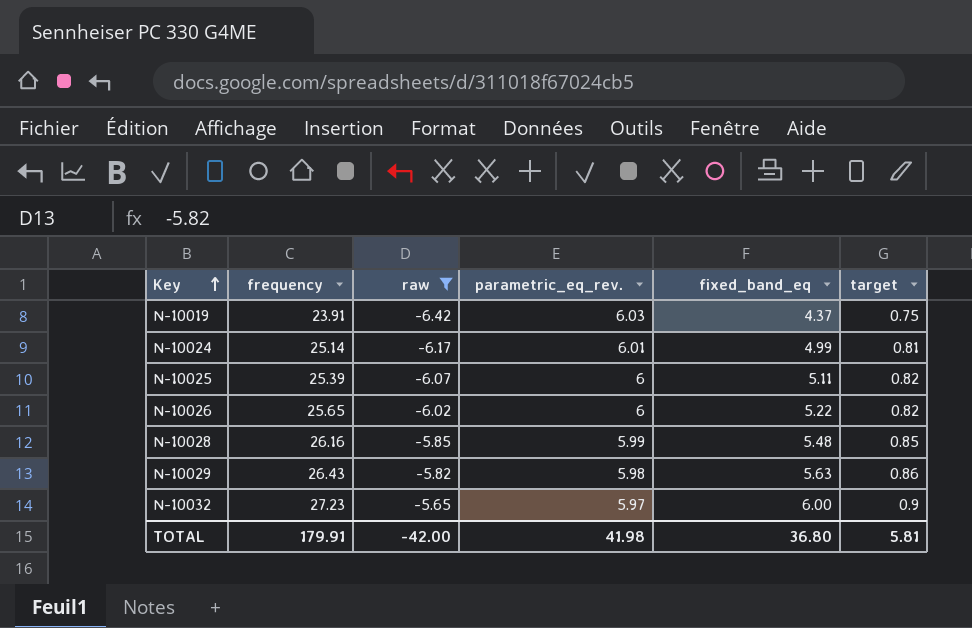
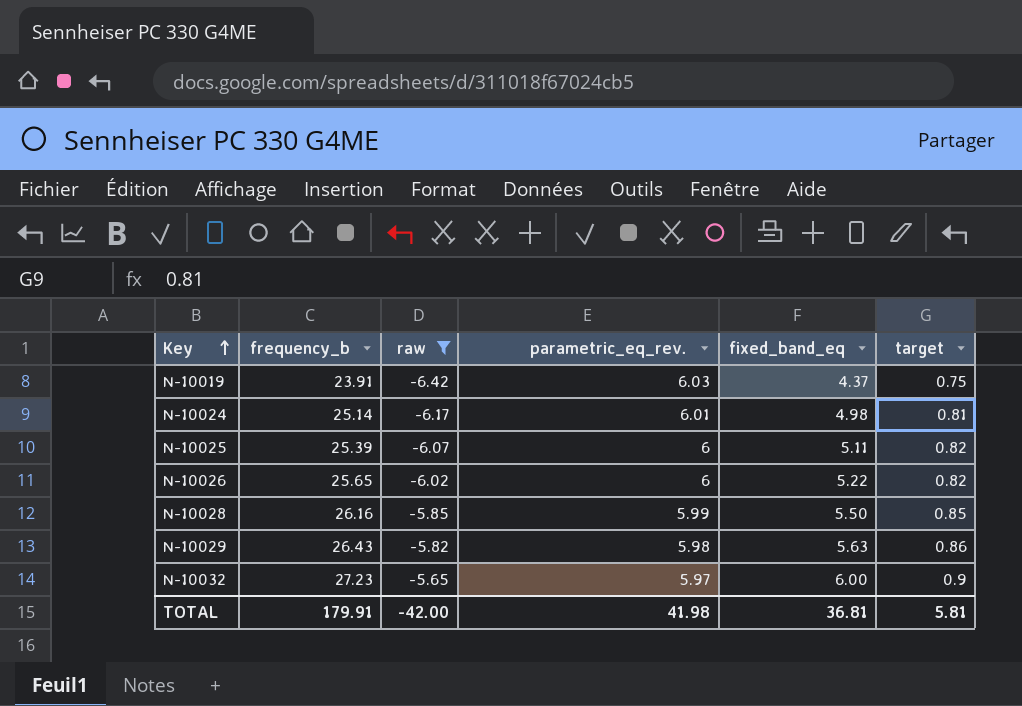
column name: frequency -> frequency_b
N-10024 | fixed_band_eq: 4.99 -> 4.98
N-10028 | fixed_band_eq: 5.48 -> 5.50
TOTAL | fixed_band_eq: 36.80 -> 36.81

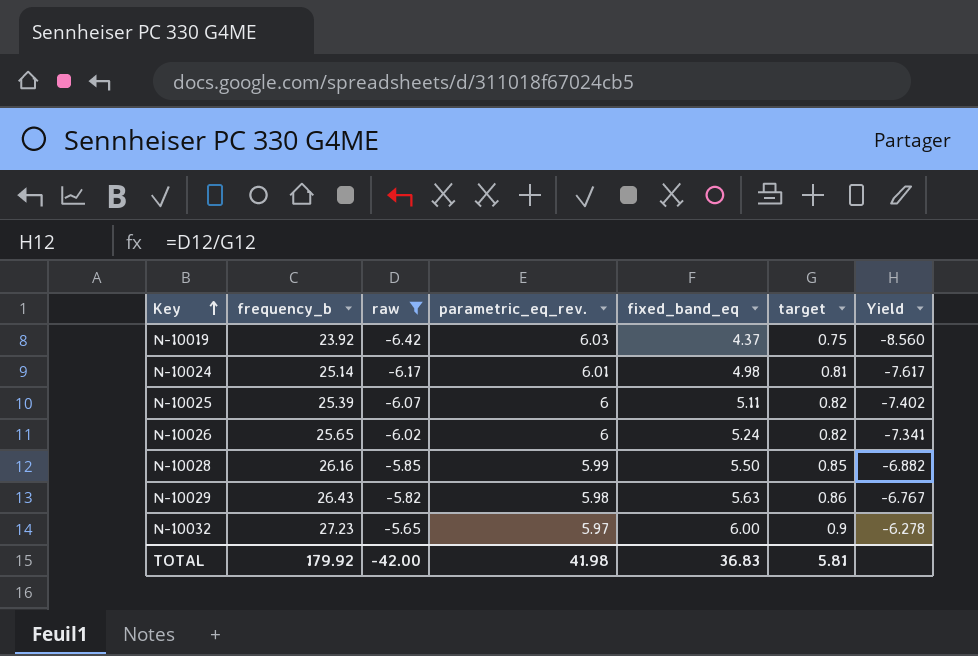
column Yield | formula: none -> [raw] / [target]
N-10019 | frequency_b: 23.91 -> 23.92
N-10026 | fixed_band_eq: 5.22 -> 5.24
TOTAL | frequency_b: 179.91 -> 179.92
TOTAL | fixed_band_eq: 36.81 -> 36.83

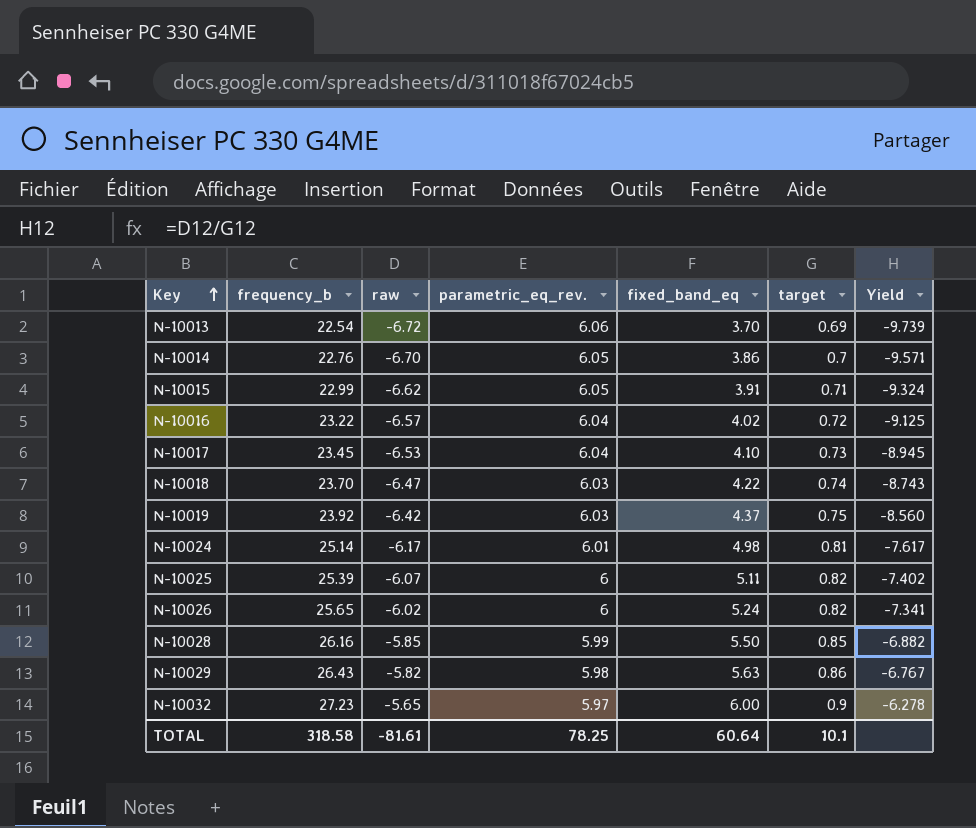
filter: raw >= -6.42 -> none
TOTAL | frequency_b: 179.92 -> 318.58
TOTAL | raw: -42.00 -> -81.61
TOTAL | parametric_eq_rev.: 41.98 -> 78.25
TOTAL | fixed_band_eq: 36.83 -> 60.64
TOTAL | target: 5.81 -> 10.1

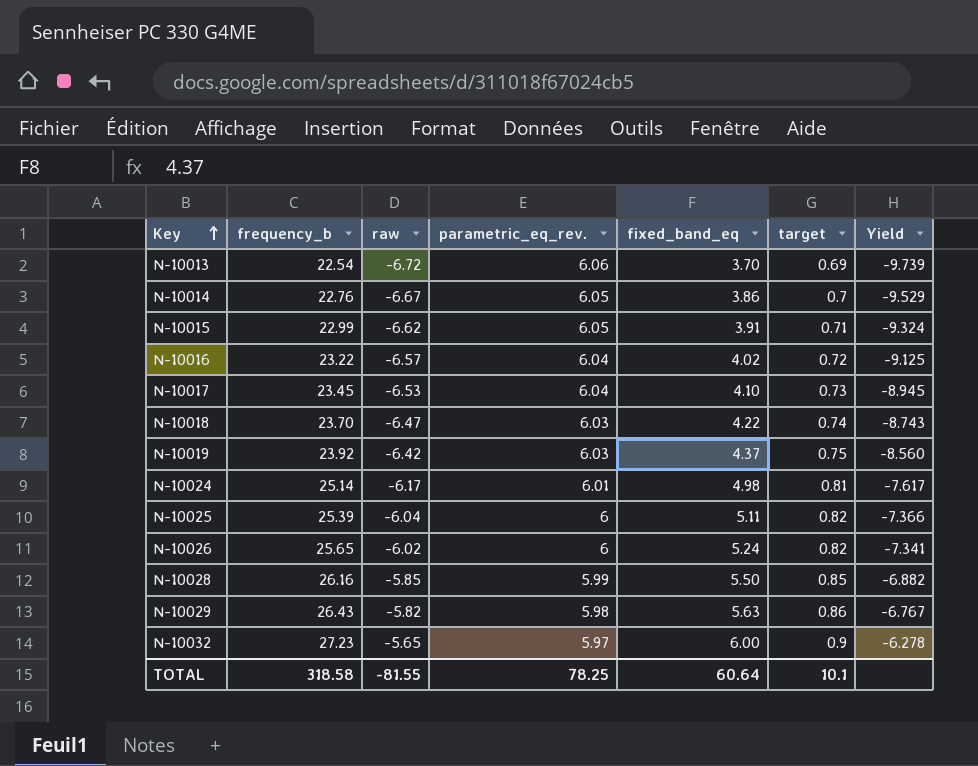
N-10014 | raw: -6.70 -> -6.67
N-10014 | Yield: -9.571 -> -9.529
N-10025 | raw: -6.07 -> -6.04
N-10025 | Yield: -7.402 -> -7.366
TOTAL | raw: -81.61 -> -81.55

